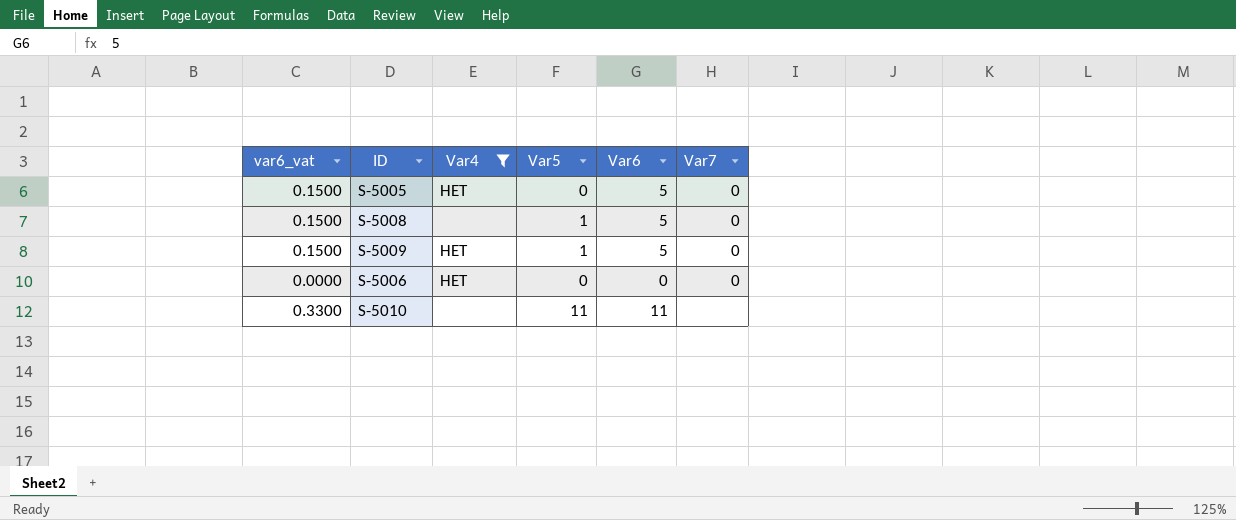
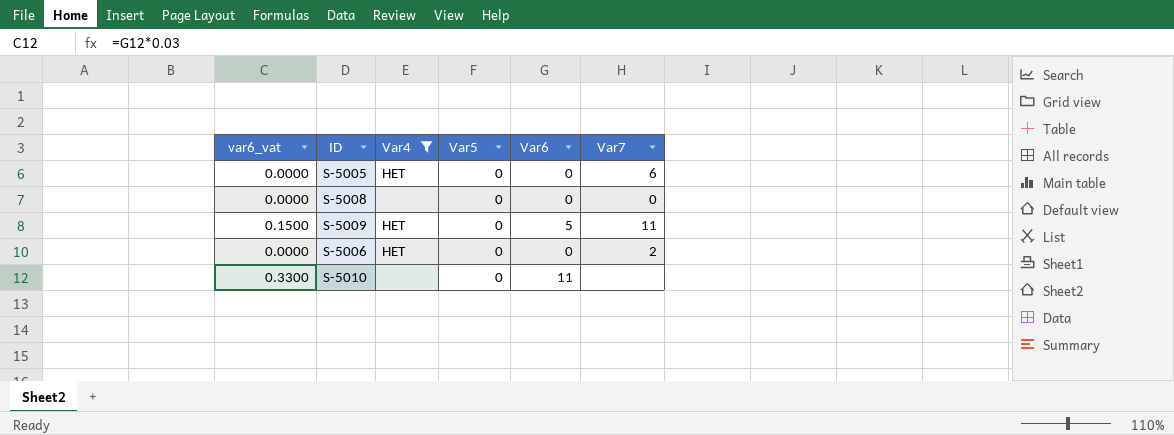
S-5005 | var6_vat: 0.1500 -> 0.0000
S-5005 | Var6: 5 -> 0
S-5005 | Var7: 0 -> 6
S-5008 | var6_vat: 0.1500 -> 0.0000
S-5008 | Var5: 1 -> 0
S-5008 | Var6: 5 -> 0
S-5009 | Var5: 1 -> 0
S-5009 | Var7: 0 -> 11
S-5006 | Var7: 0 -> 2
S-5010 | Var5: 11 -> 0

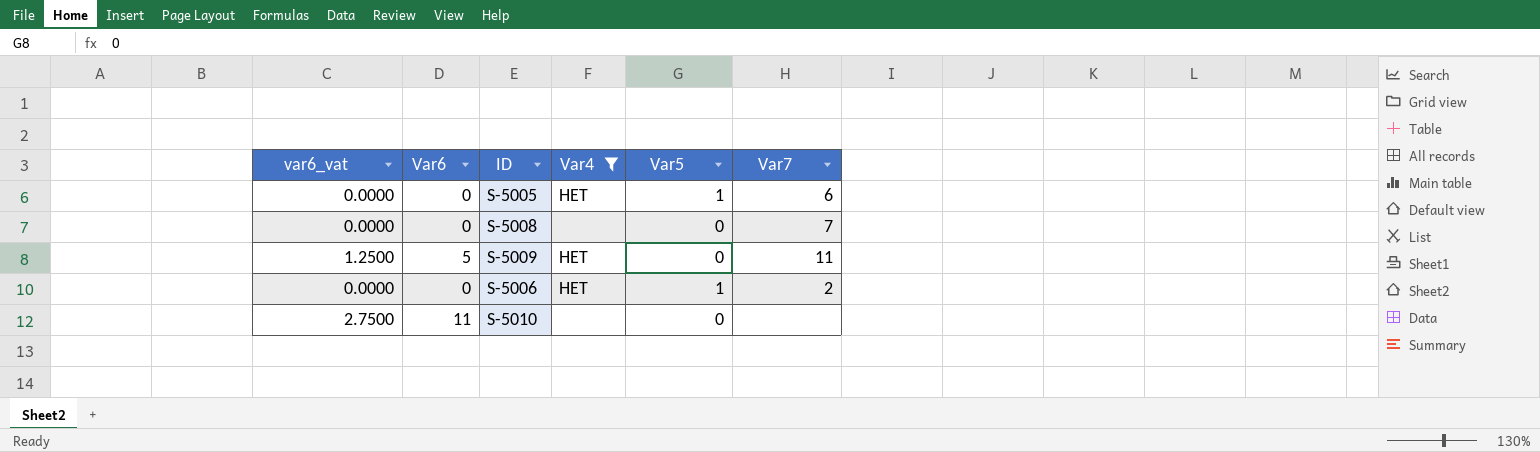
column var6_vat | formula: [Var6] * 0.03 -> [Var6] * 0.25
column Var6 | position: 5 -> 2
S-5005 | Var5: 0 -> 1
S-5008 | Var7: 0 -> 7
S-5006 | Var5: 0 -> 1

